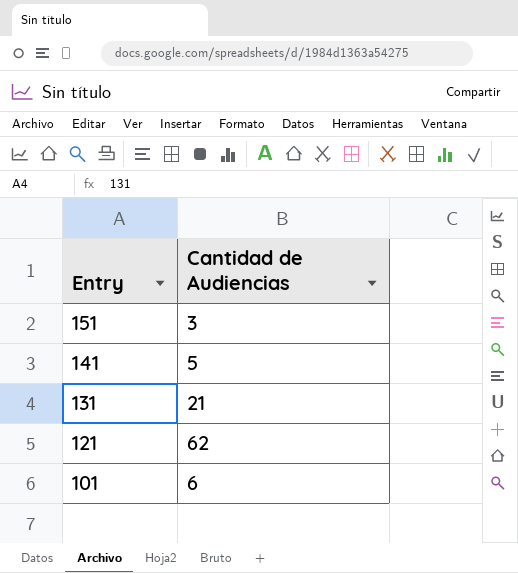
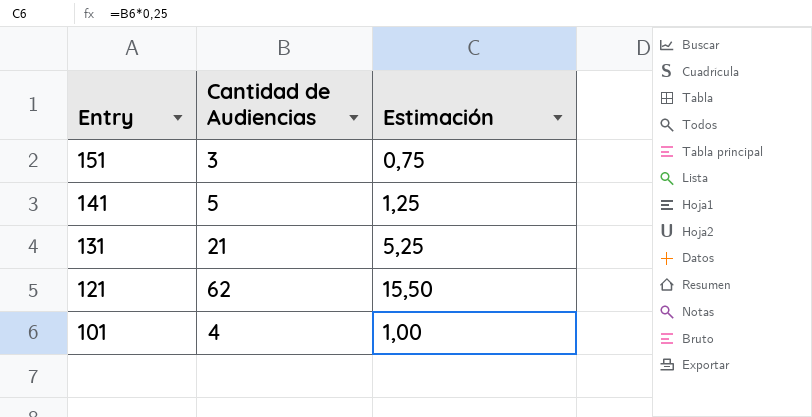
column Estimación | formula: none -> [Cantidad de Audiencias] * 0,25
101 | Cantidad de Audiencias: 6 -> 4

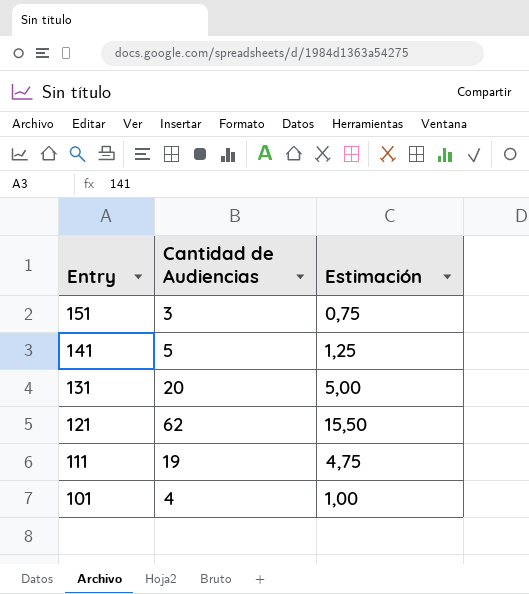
131 | Cantidad de Audiencias: 21 -> 20
131 | Estimación: 5,25 -> 5,00
row 111: none -> 19 | 4,75

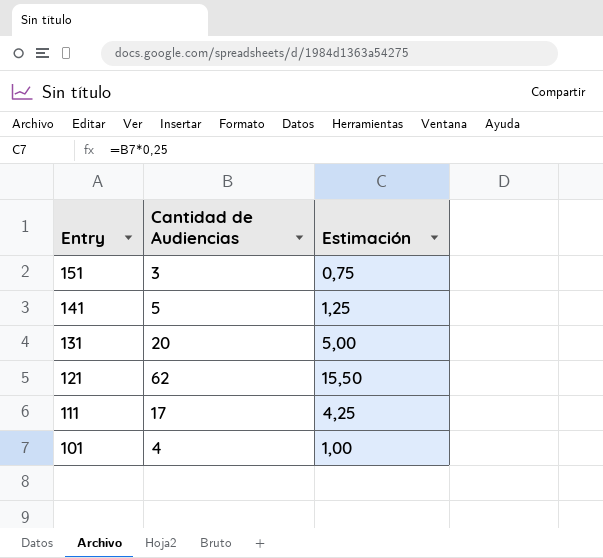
111 | Cantidad de Audiencias: 19 -> 17
111 | Estimación: 4,75 -> 4,25

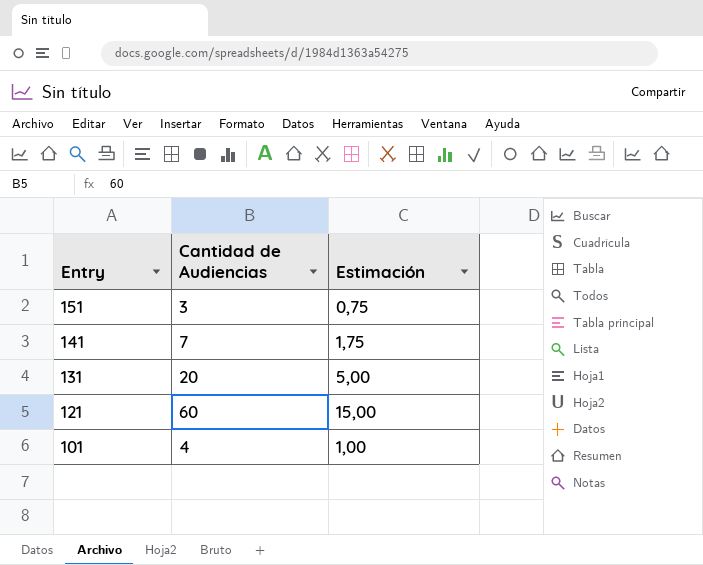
row 111: 17 | 4,25 -> none
141 | Cantidad de Audiencias: 5 -> 7
141 | Estimación: 1,25 -> 1,75
121 | Cantidad de Audiencias: 62 -> 60
121 | Estimación: 15,50 -> 15,00

